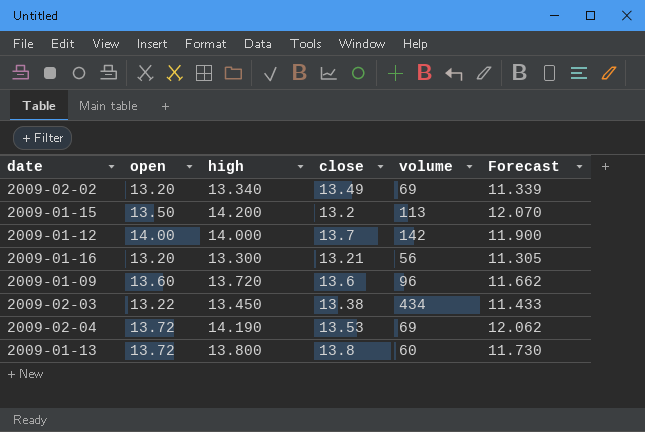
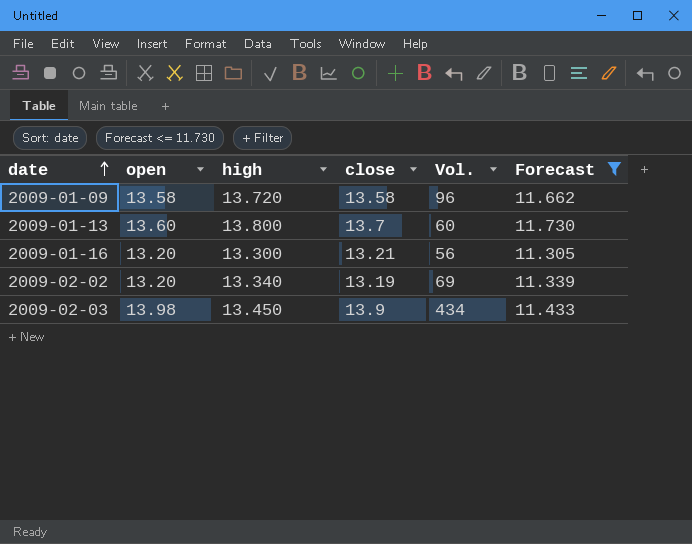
filter: none -> Forecast <= 11.730
row order: none -> date ascending
column name: volume -> Vol.
2009-01-09 | open: 13.60 -> 13.58
2009-01-09 | close: 13.6 -> 13.58
2009-01-13 | open: 13.72 -> 13.60
2009-01-13 | close: 13.8 -> 13.7
2009-02-02 | close: 13.49 -> 13.19
2009-02-03 | open: 13.22 -> 13.98
2009-02-03 | close: 13.38 -> 13.9

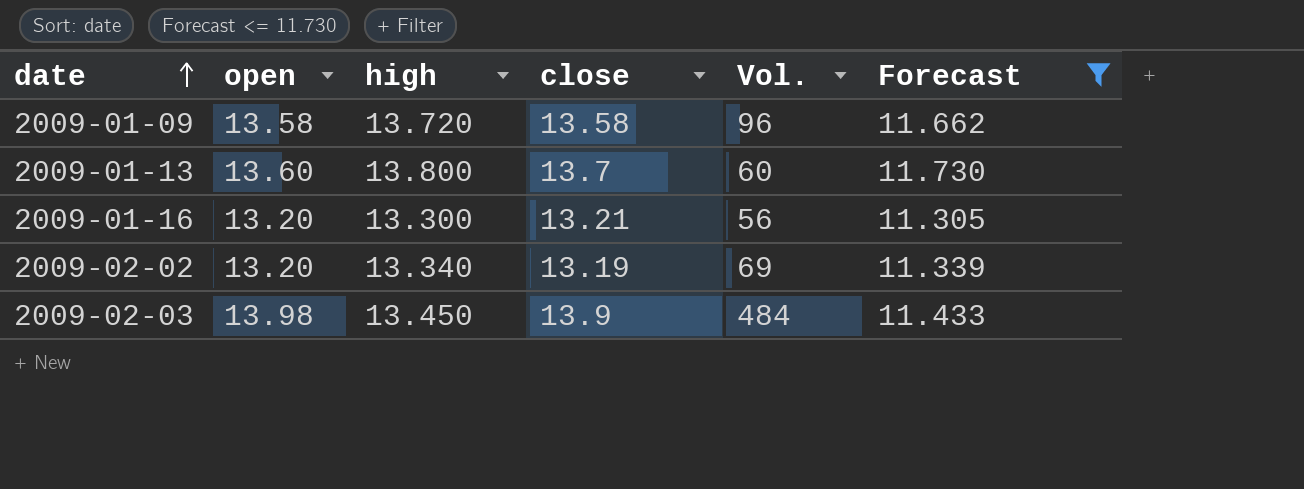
2009-02-03 | Vol.: 434 -> 484

